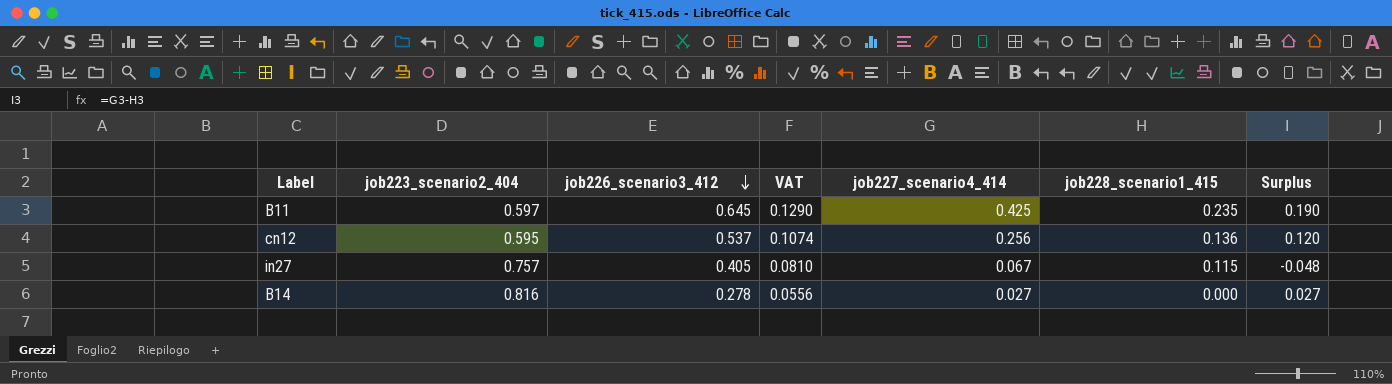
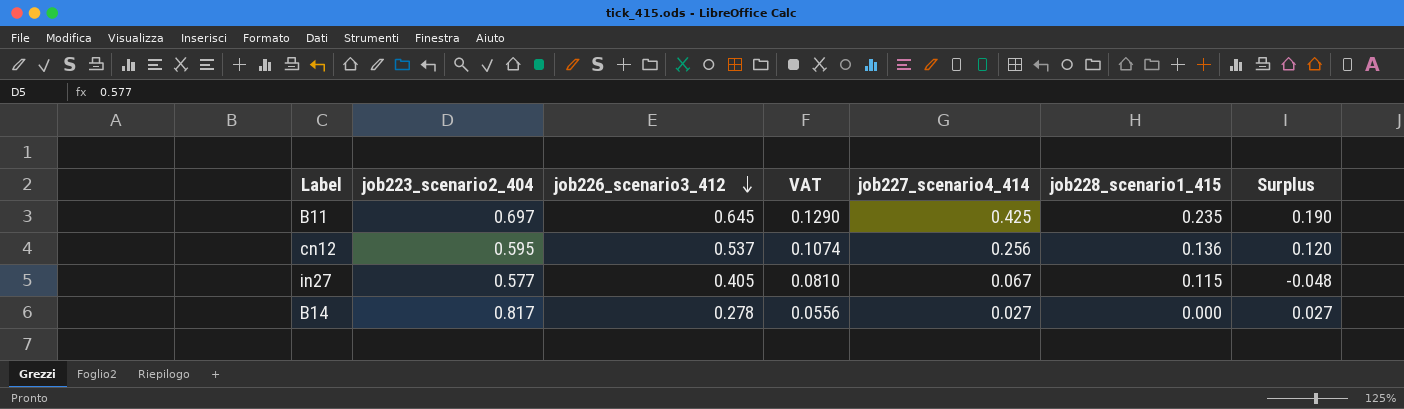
B11 | job223_scenario2_404: 0.597 -> 0.697
in27 | job223_scenario2_404: 0.757 -> 0.577
B14 | job223_scenario2_404: 0.816 -> 0.817

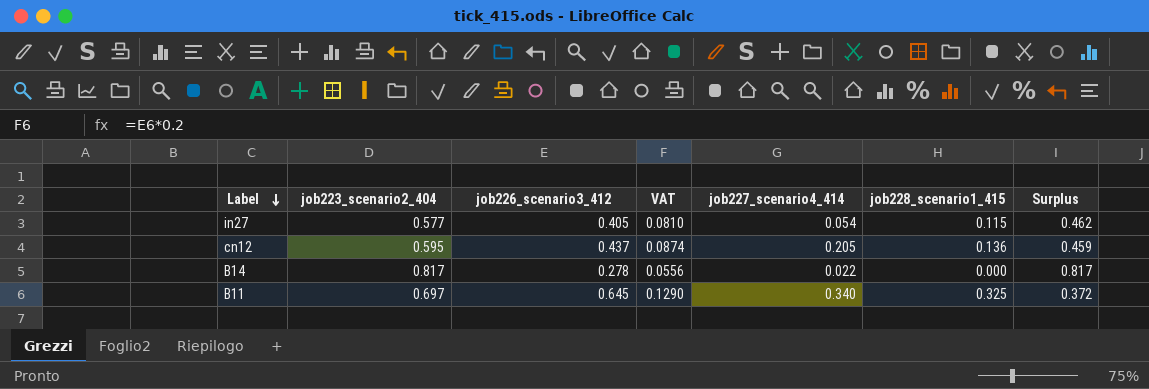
row order: job226_scenario3_412 descending -> Label descending
column Surplus | formula: [job227_scenario4_414] - [job228_scenario1_415] -> [job223_scenario2_404] - [job228_scenario1_415]
in27 | job227_scenario4_414: 0.067 -> 0.054
cn12 | job226_scenario3_412: 0.537 -> 0.437
cn12 | VAT: 0.1074 -> 0.0874
cn12 | job227_scenario4_414: 0.256 -> 0.205
B14 | job227_scenario4_414: 0.027 -> 0.022
B11 | job227_scenario4_414: 0.425 -> 0.340
B11 | job228_scenario1_415: 0.235 -> 0.325

